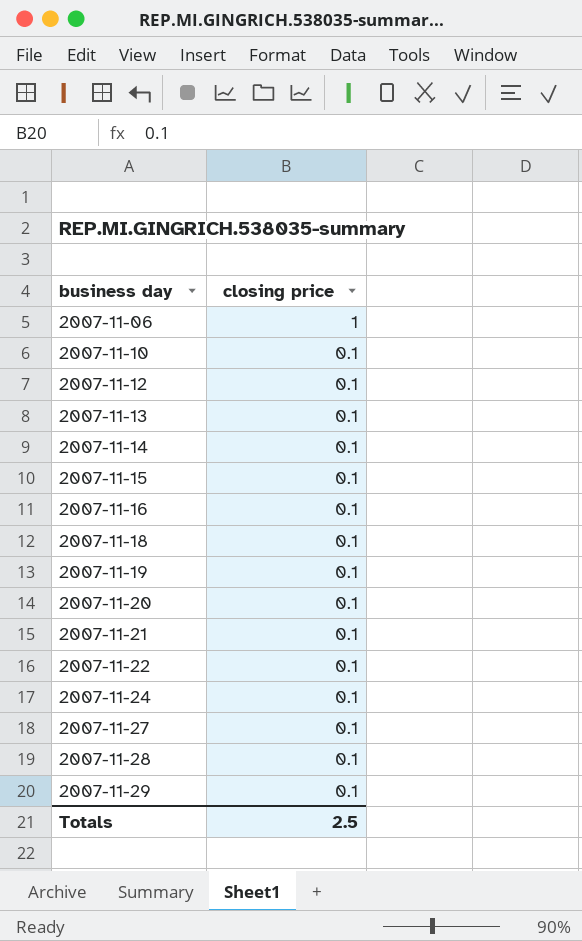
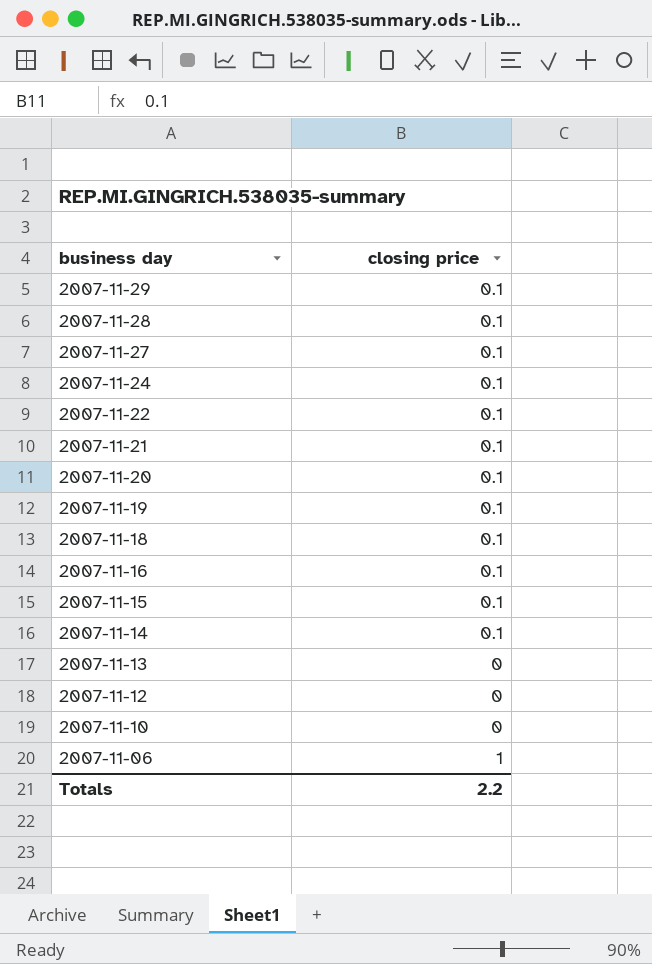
row order: business day ascending -> business day descending
2007-11-13 | closing price: 0.1 -> 0
2007-11-12 | closing price: 0.1 -> 0
2007-11-10 | closing price: 0.1 -> 0
Totals | closing price: 2.5 -> 2.2

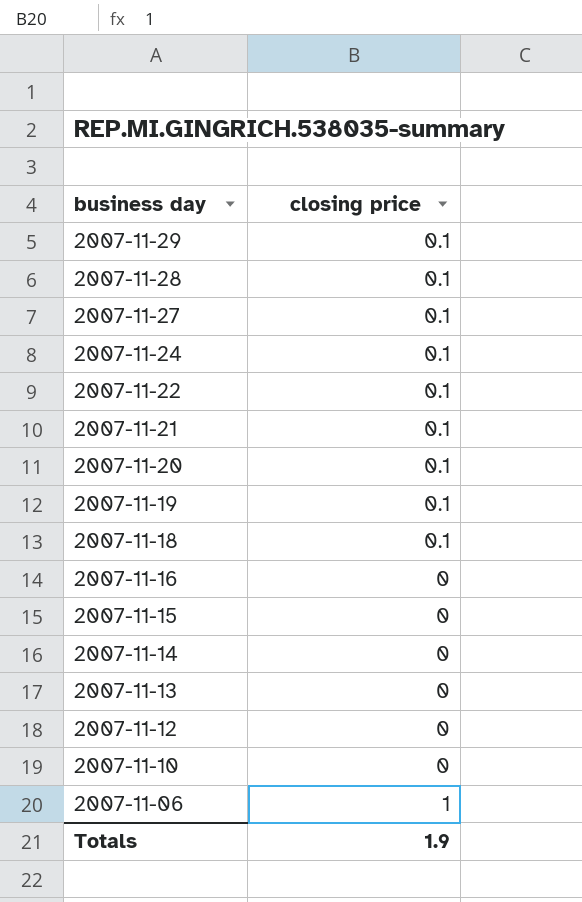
2007-11-16 | closing price: 0.1 -> 0
2007-11-15 | closing price: 0.1 -> 0
2007-11-14 | closing price: 0.1 -> 0
Totals | closing price: 2.2 -> 1.9

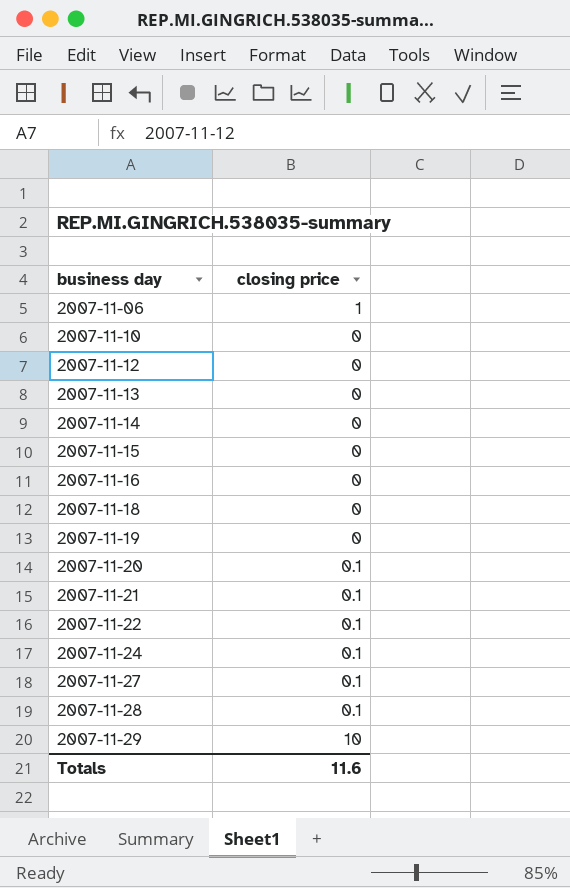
row order: business day descending -> business day ascending
2007-11-18 | closing price: 0.1 -> 0
2007-11-19 | closing price: 0.1 -> 0
2007-11-29 | closing price: 0.1 -> 10
Totals | closing price: 1.9 -> 11.6

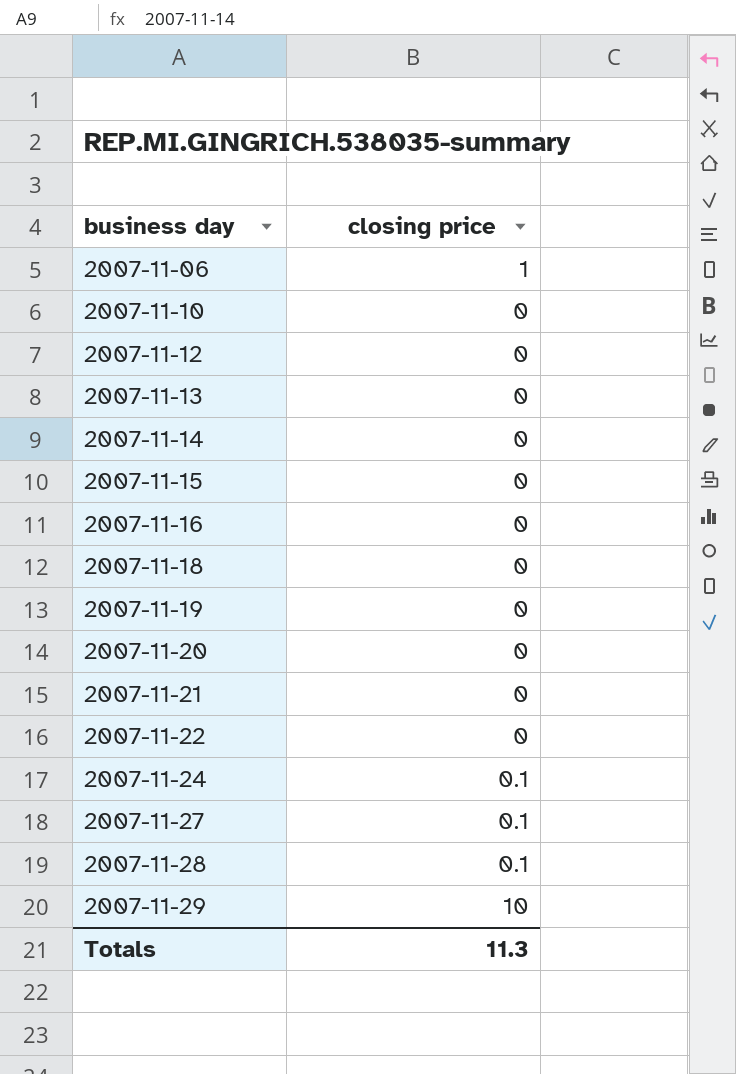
2007-11-20 | closing price: 0.1 -> 0
2007-11-21 | closing price: 0.1 -> 0
2007-11-22 | closing price: 0.1 -> 0
Totals | closing price: 11.6 -> 11.3

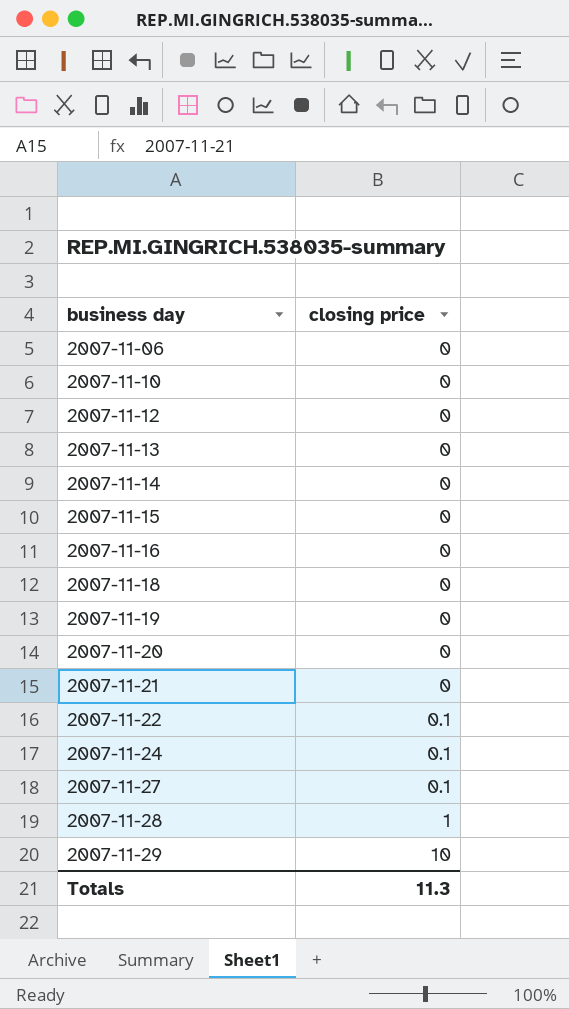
2007-11-06 | closing price: 1 -> 0
2007-11-22 | closing price: 0 -> 0.1
2007-11-28 | closing price: 0.1 -> 1

